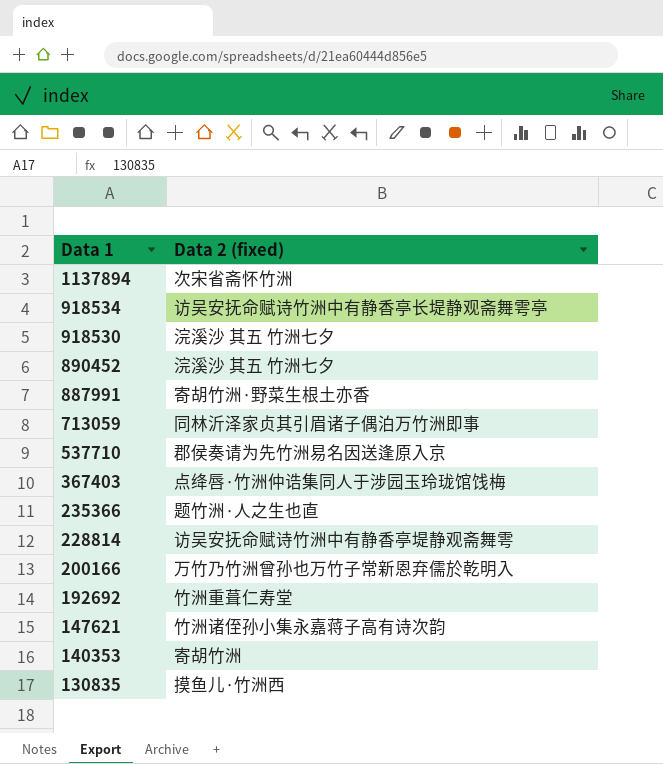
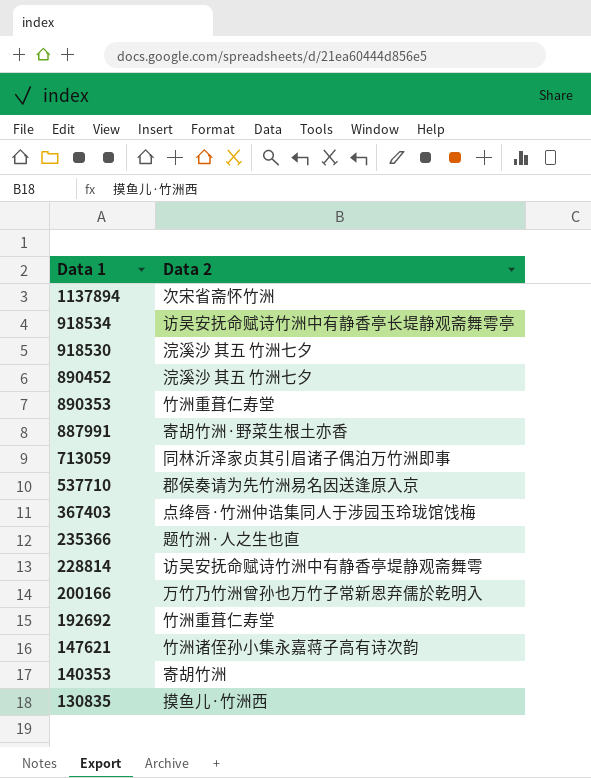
column name: Data 2 (fixed) -> Data 2
row 890353: none -> 竹洲重葺仁寿堂

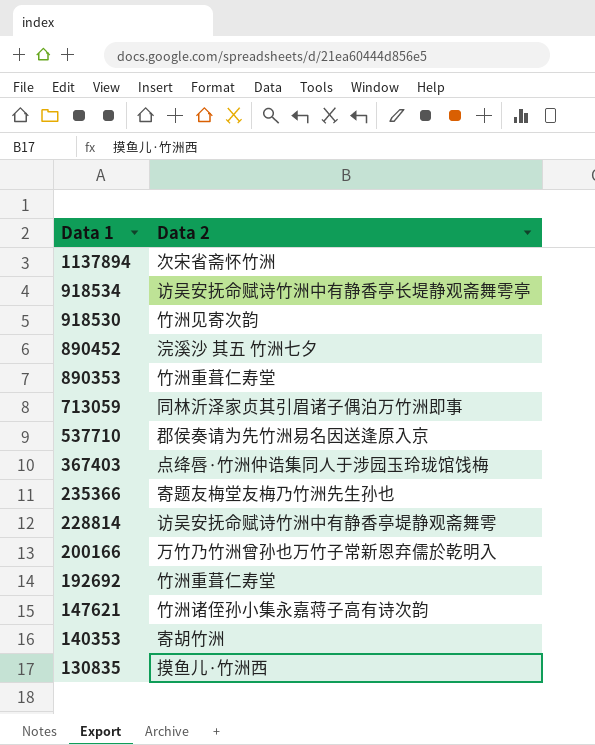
row 887991: 寄胡竹洲·野菜生根土亦香 -> none
918530 | Data 2: 浣溪沙 其五 竹洲七夕 -> 竹洲见寄次韵
235366 | Data 2: 题竹洲·人之生也直 -> 寄题友梅堂友梅乃竹洲先生孙也

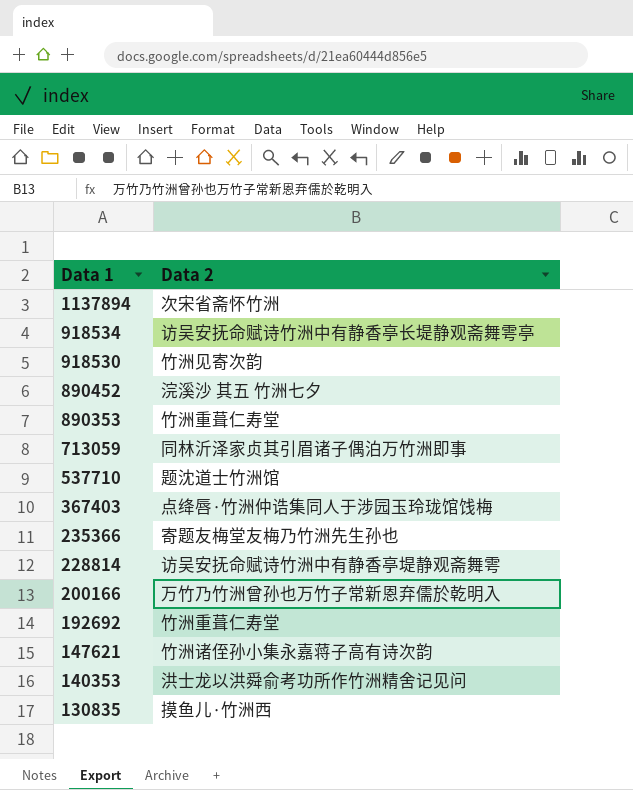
537710 | Data 2: 郡侯奏请为先竹洲易名因送逢原入京 -> 题沈道士竹洲馆
140353 | Data 2: 寄胡竹洲 -> 洪士龙以洪舜俞考功所作竹洲精舍记见问

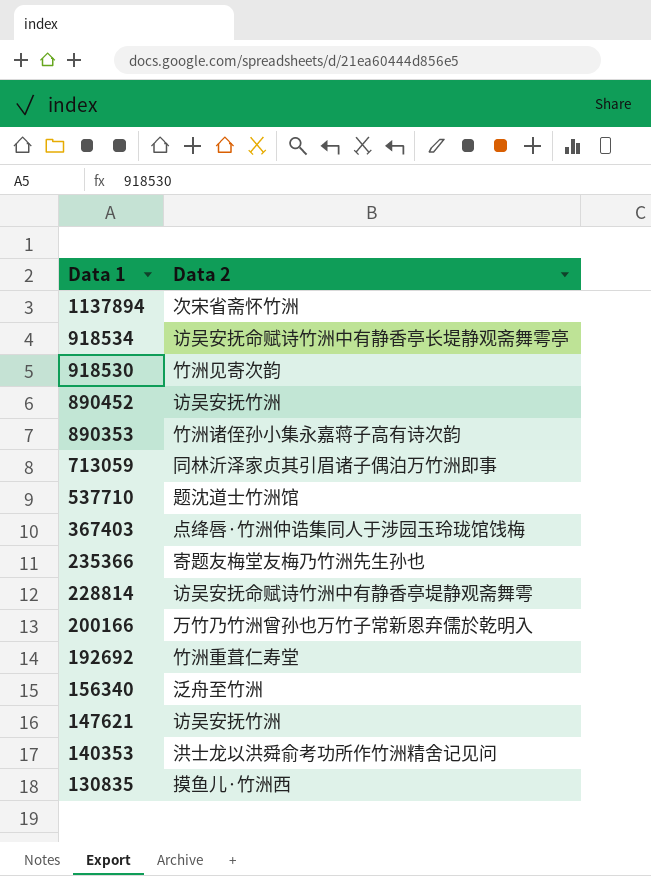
890452 | Data 2: 浣溪沙 其五 竹洲七夕 -> 访吴安抚竹洲
890353 | Data 2: 竹洲重葺仁寿堂 -> 竹洲诸侄孙小集永嘉蒋子高有诗次韵
row 156340: none -> 泛舟至竹洲
147621 | Data 2: 竹洲诸侄孙小集永嘉蒋子高有诗次韵 -> 访吴安抚竹洲

